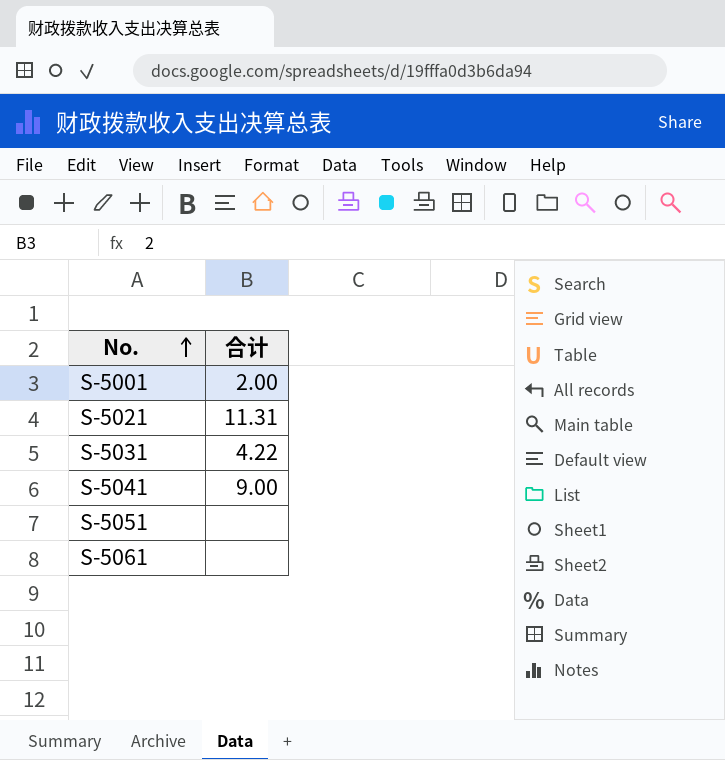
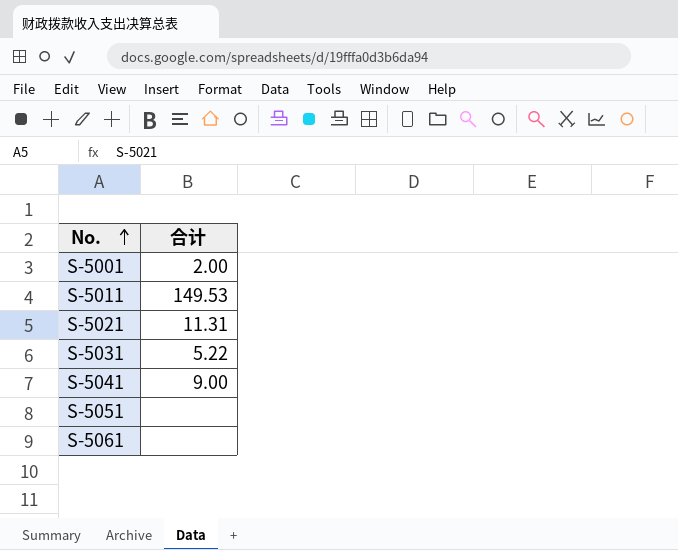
row S-5011: none -> 149.53
S-5031 | 合计: 4.22 -> 5.22

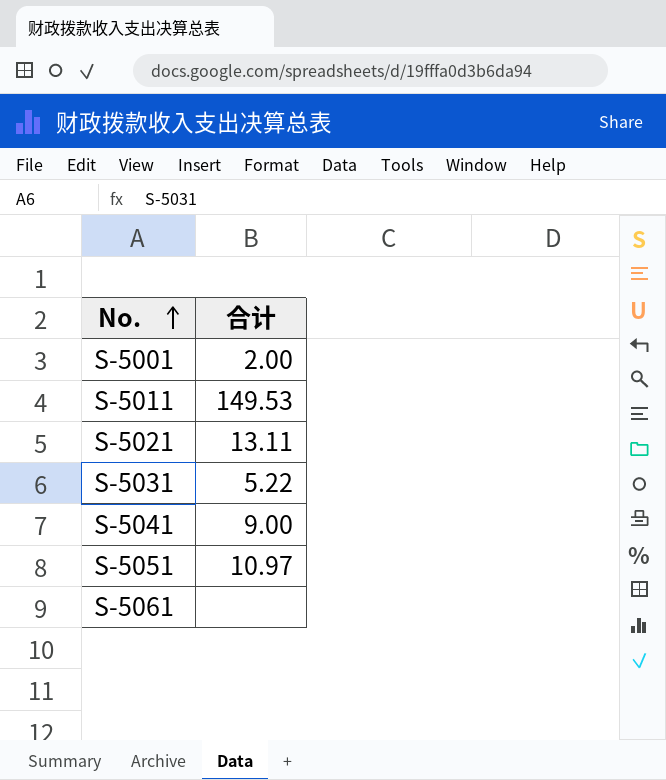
S-5021 | 合计: 11.31 -> 13.11
S-5051 | 合计: none -> 10.97

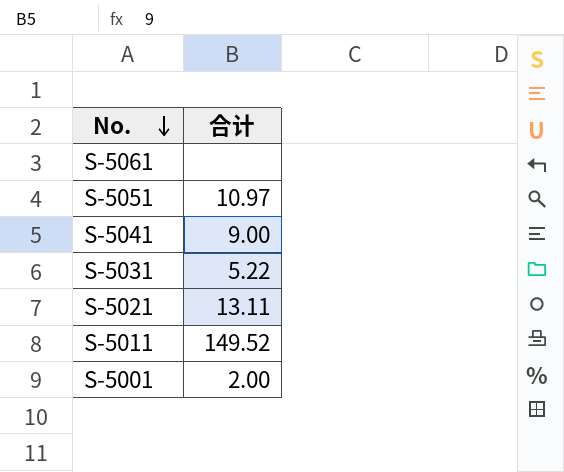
row order: No. ascending -> No. descending
S-5011 | 合计: 149.53 -> 149.52

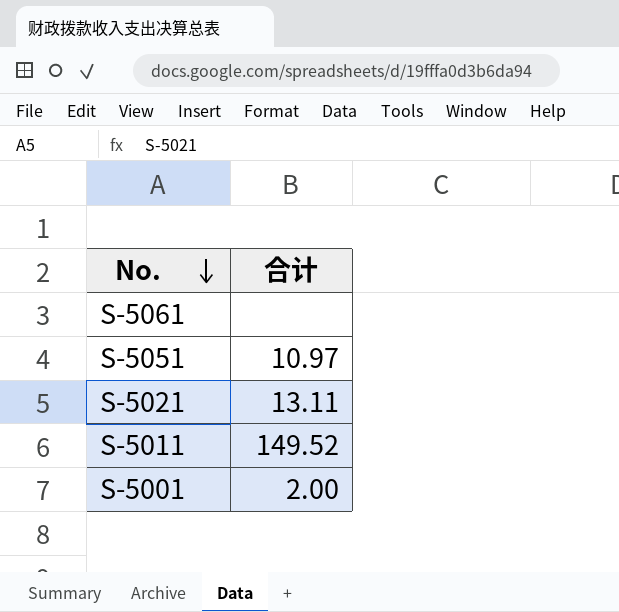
row S-5041: 9.00 -> none
row S-5031: 5.22 -> none

